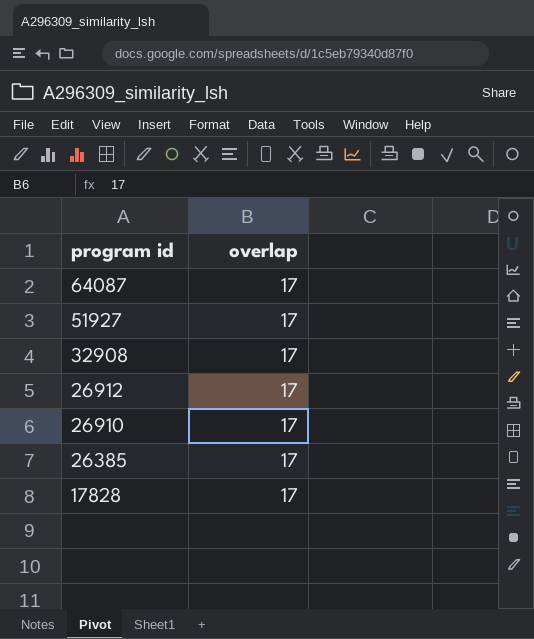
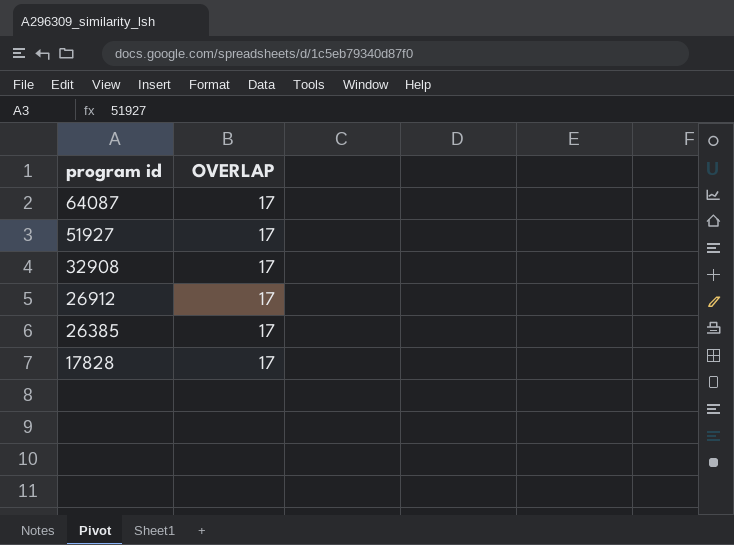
column name: overlap -> OVERLAP
row 26910: 17 -> none

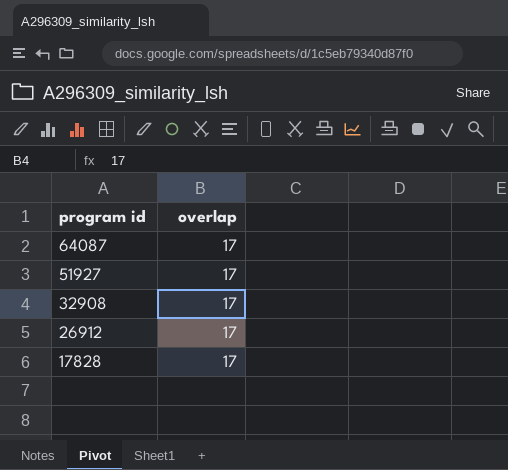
column name: OVERLAP -> overlap
row 26385: 17 -> none

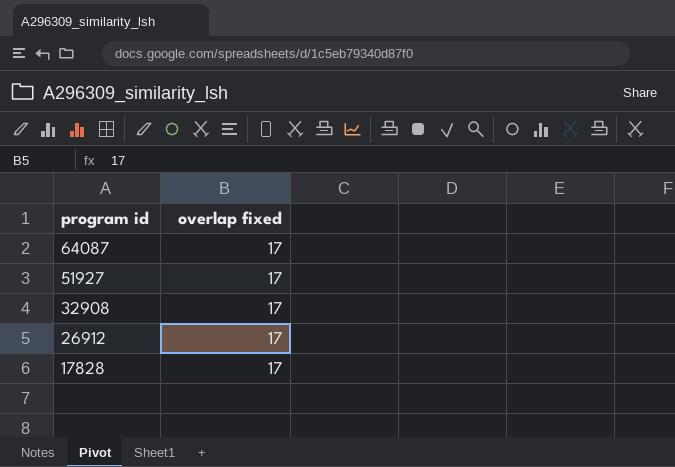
column name: overlap -> overlap fixed

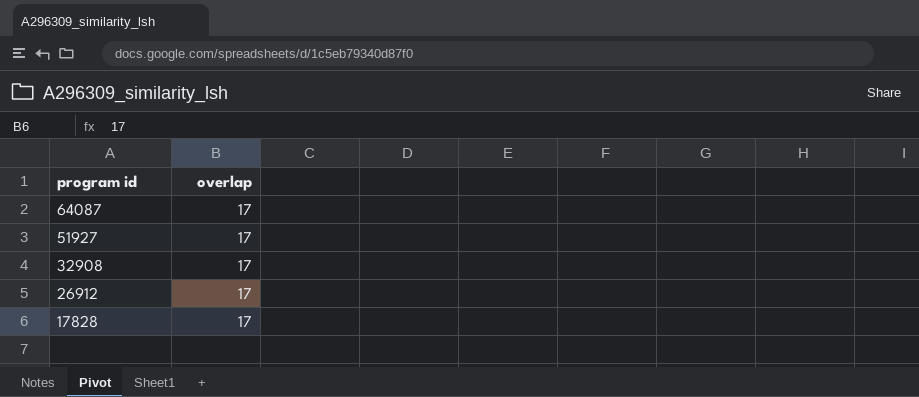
column name: overlap fixed -> overlap

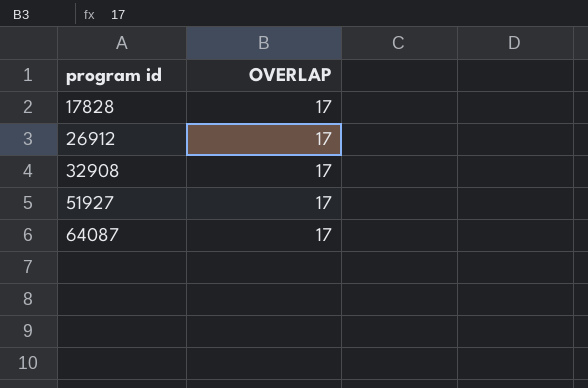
row order: program id descending -> program id ascending
column name: overlap -> OVERLAP

